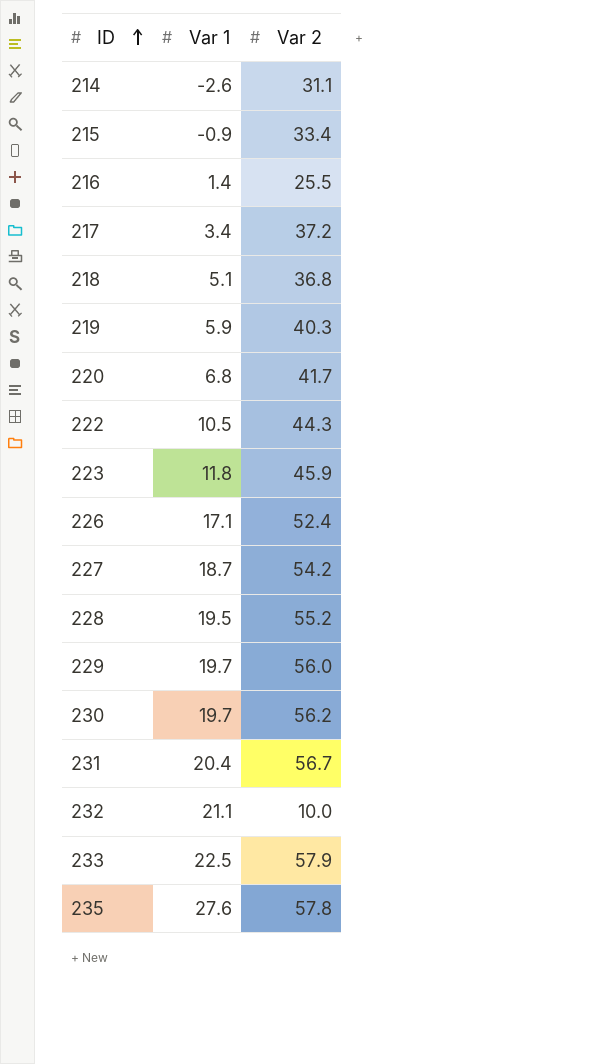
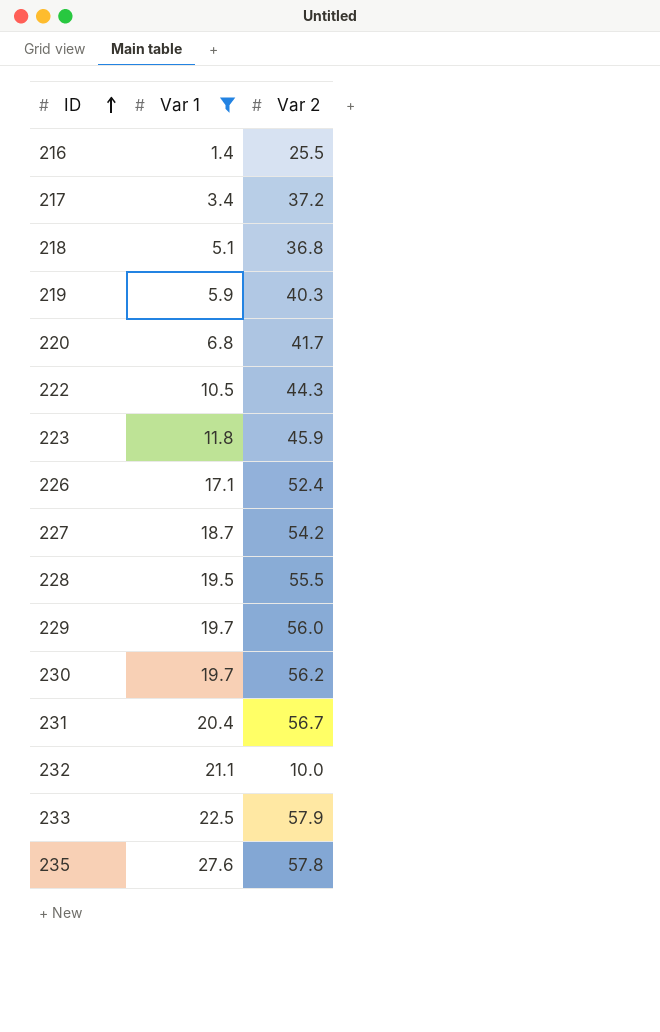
filter: none -> Var 1 >= 1.4
228 | Var 2: 55.2 -> 55.5

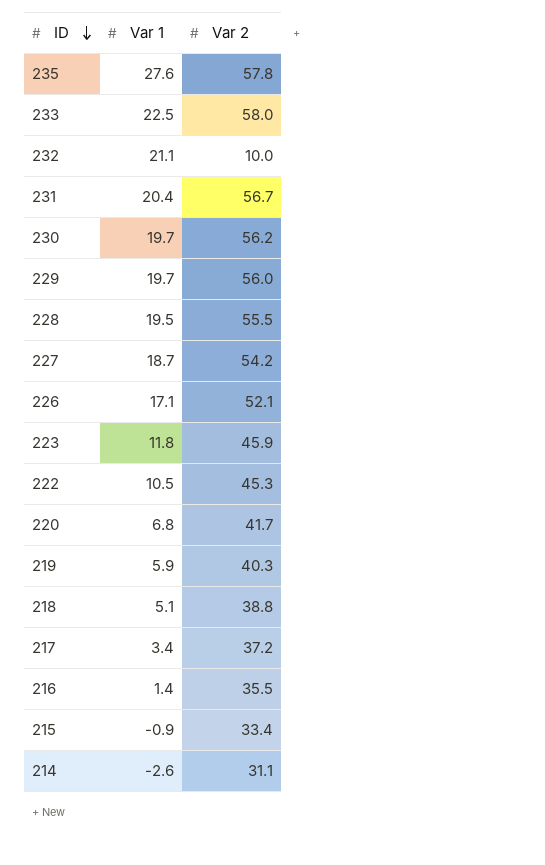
filter: Var 1 >= 1.4 -> none
row order: ID ascending -> ID descending
233 | Var 2: 57.9 -> 58.0
226 | Var 2: 52.4 -> 52.1
222 | Var 2: 44.3 -> 45.3
218 | Var 2: 36.8 -> 38.8
216 | Var 2: 25.5 -> 35.5

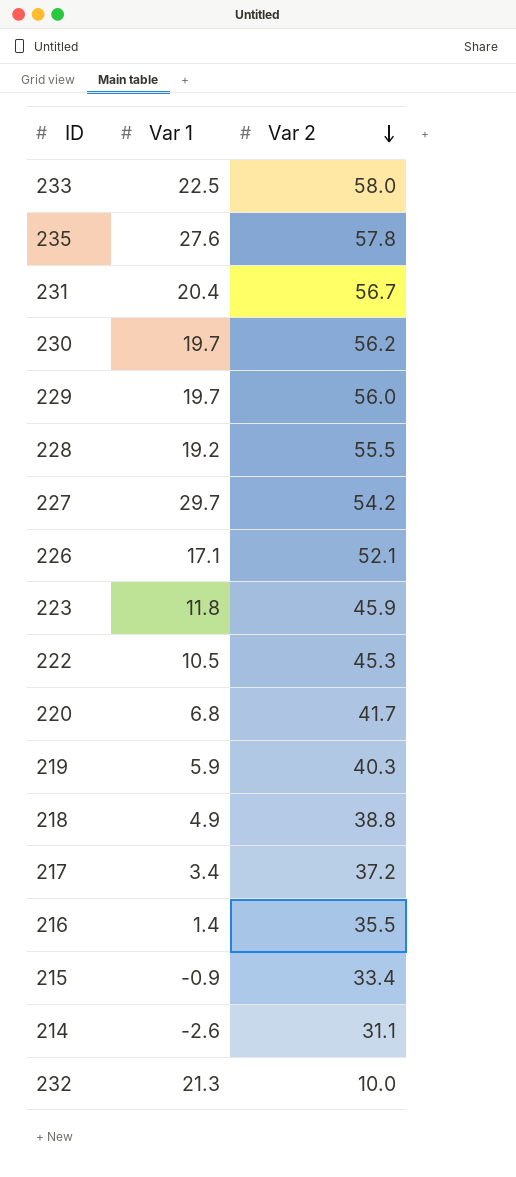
row order: ID descending -> Var 2 descending
228 | Var 1: 19.5 -> 19.2
227 | Var 1: 18.7 -> 29.7
218 | Var 1: 5.1 -> 4.9
232 | Var 1: 21.1 -> 21.3

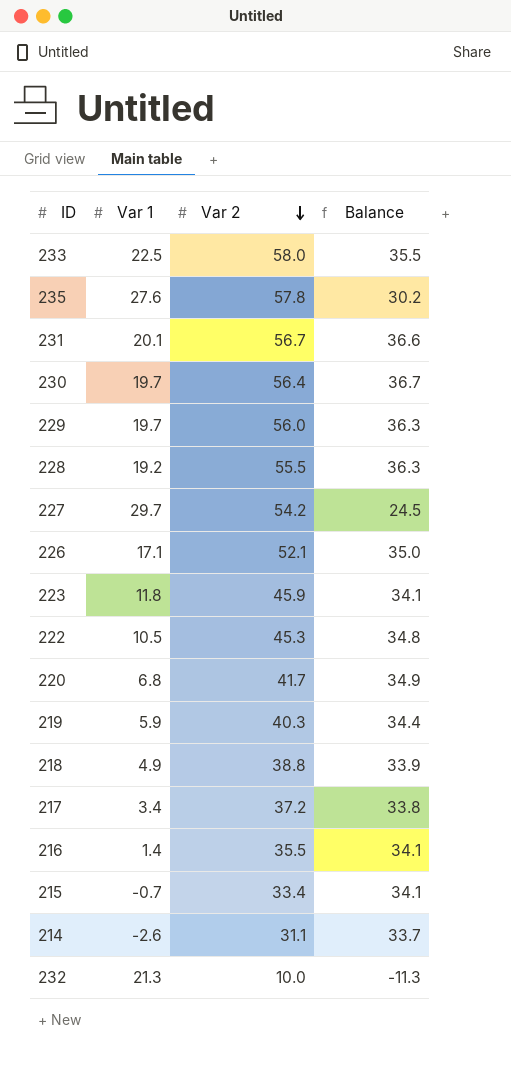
column Balance | formula: none -> [Var 2] - [Var 1]
231 | Var 1: 20.4 -> 20.1
230 | Var 2: 56.2 -> 56.4
215 | Var 1: -0.9 -> -0.7

